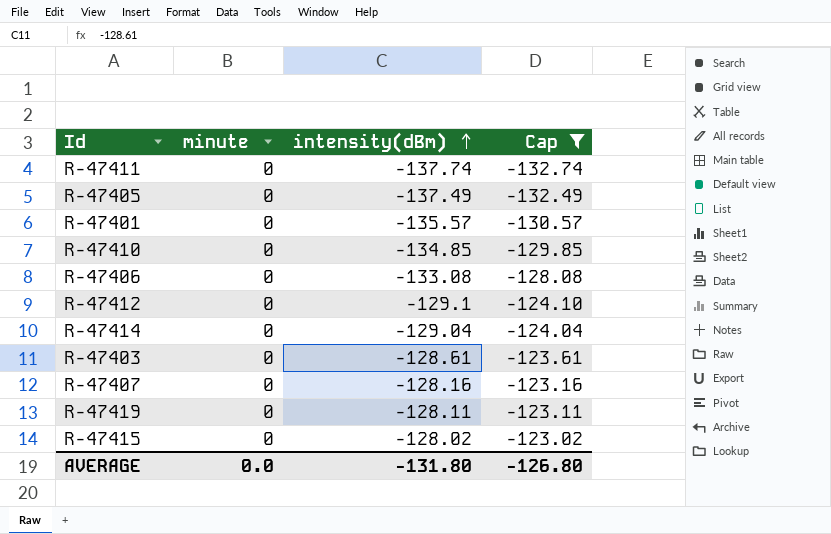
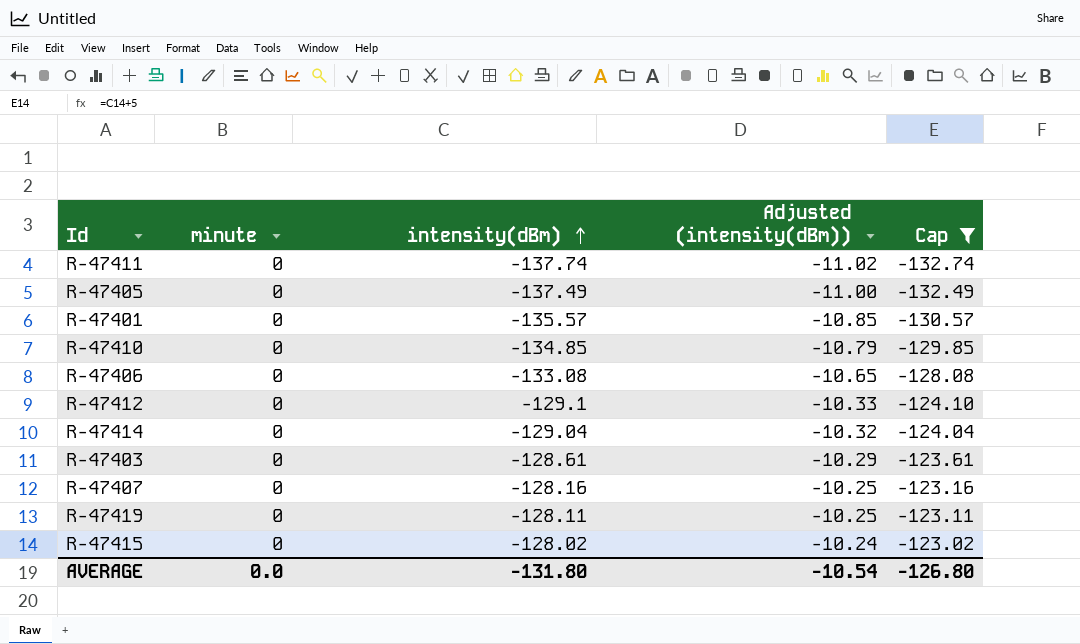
column Adjusted (intensity(dBm)) | formula: none -> [intensity(dBm)] * 0.08

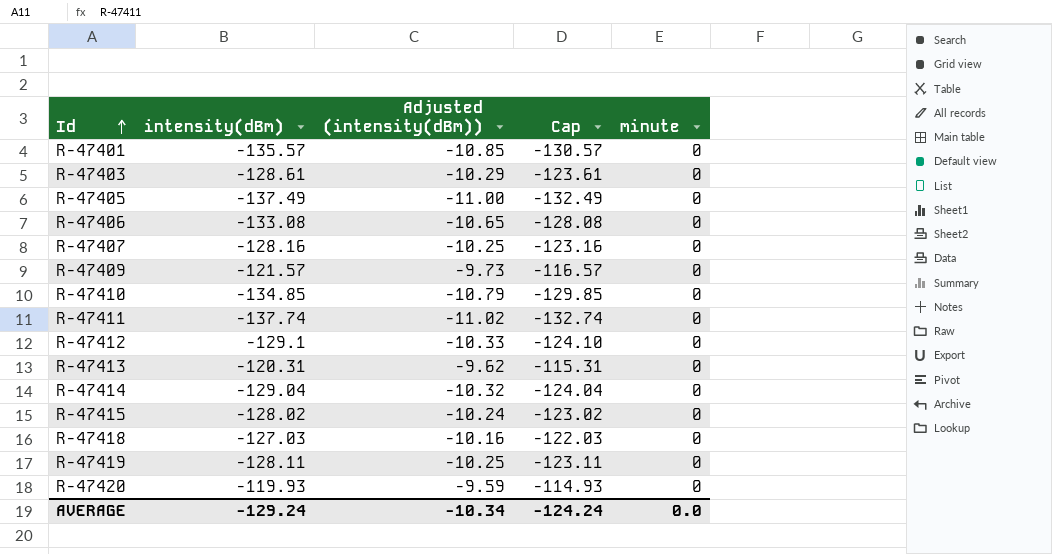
filter: Cap <= -123.02 -> none
row order: intensity(dBm) ascending -> Id ascending
column minute | position: 2 -> 5
AVERAGE | intensity(dBm): -131.80 -> -129.24
AVERAGE | Adjusted (intensity(dBm)): -10.54 -> -10.34
AVERAGE | Cap: -126.80 -> -124.24

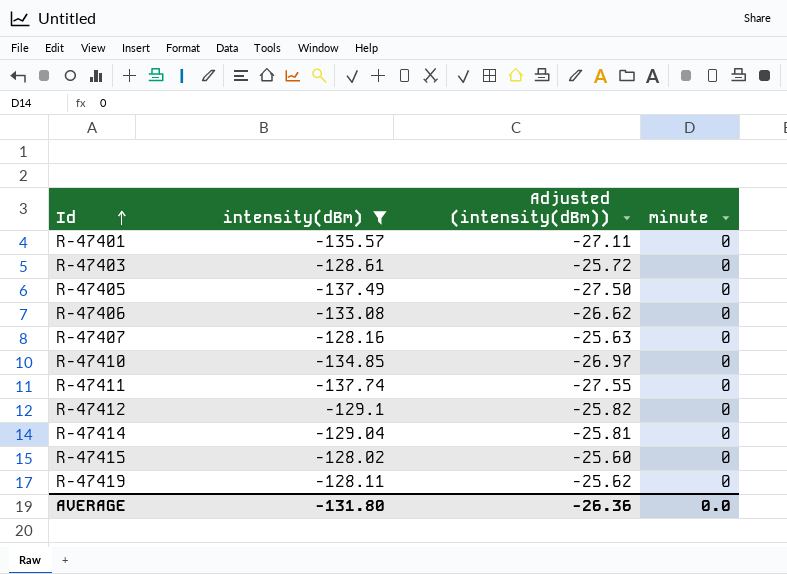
filter: none -> intensity(dBm) <= -128.02
column Cap | formula: [intensity(dBm)] + 5 -> none
column Adjusted (intensity(dBm)) | formula: [intensity(dBm)] * 0.08 -> [intensity(dBm)] * 0.2
AVERAGE | intensity(dBm): -129.24 -> -131.80
AVERAGE | Adjusted (intensity(dBm)): -10.34 -> -26.36

